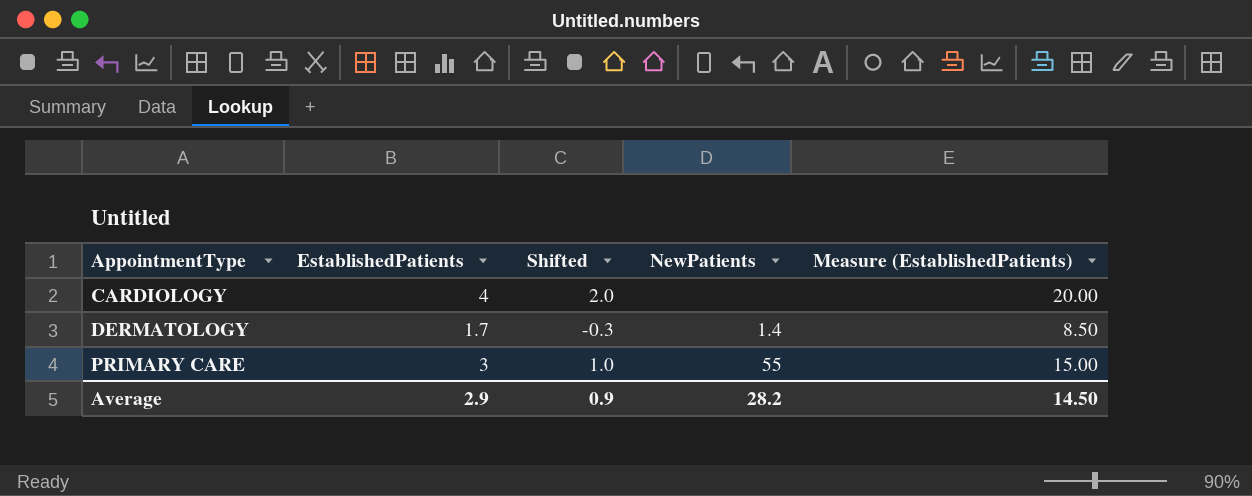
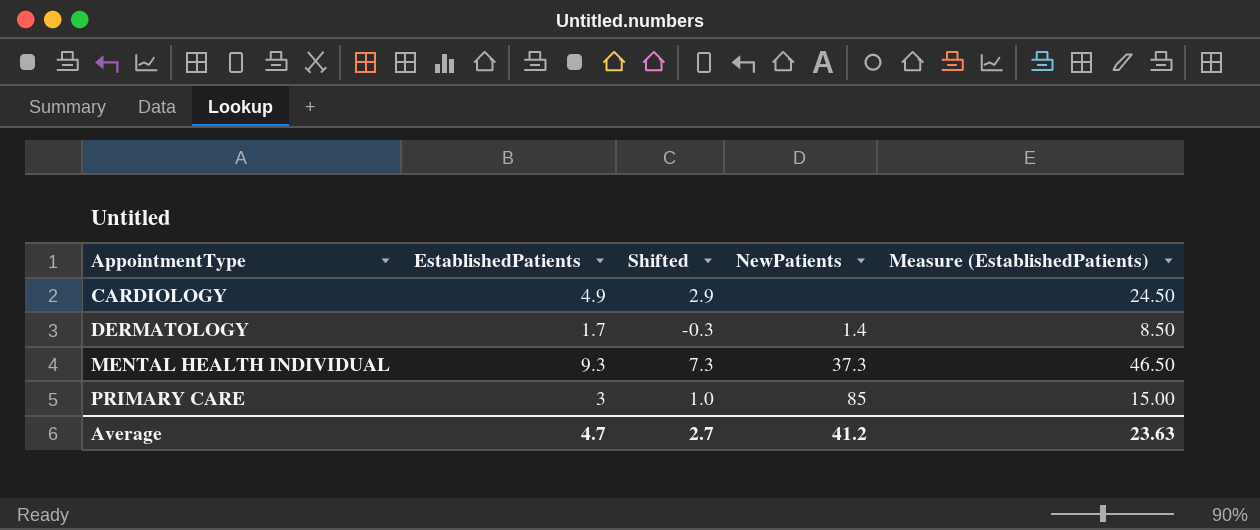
CARDIOLOGY | EstablishedPatients: 4 -> 4.9
CARDIOLOGY | Shifted: 2.0 -> 2.9
CARDIOLOGY | Measure (EstablishedPatients): 20.00 -> 24.50
row MENTAL HEALTH INDIVIDUAL: none -> 9.3 | 7.3 | 37.3 | 46.50
PRIMARY CARE | NewPatients: 55 -> 85
Average | EstablishedPatients: 2.9 -> 4.7
Average | Shifted: 0.9 -> 2.7
Average | NewPatients: 28.2 -> 41.2
Average | Measure (EstablishedPatients): 14.50 -> 23.63

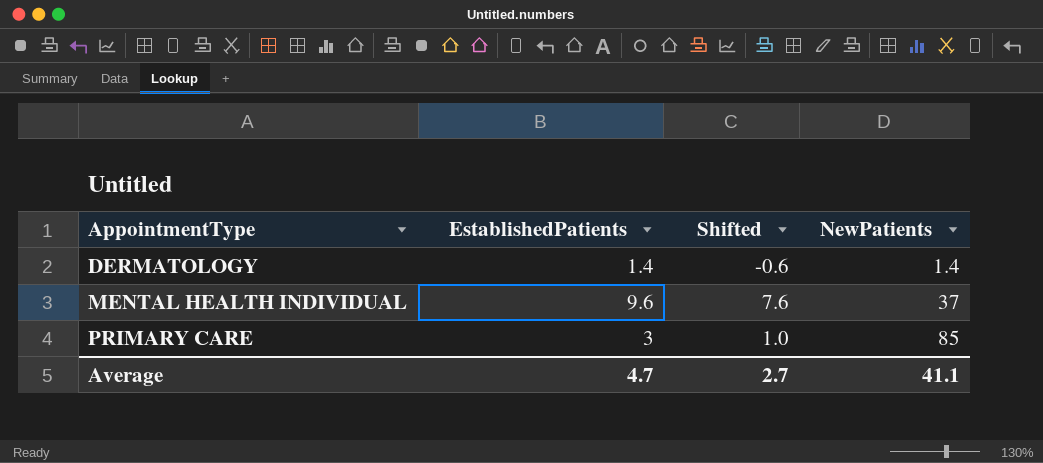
column Measure (EstablishedPatients) | formula: [EstablishedPatients] * 5 -> none
row CARDIOLOGY: 4.9 | 2.9 | none | 24.50 -> none
DERMATOLOGY | EstablishedPatients: 1.7 -> 1.4
DERMATOLOGY | Shifted: -0.3 -> -0.6
MENTAL HEALTH INDIVIDUAL | EstablishedPatients: 9.3 -> 9.6
MENTAL HEALTH INDIVIDUAL | Shifted: 7.3 -> 7.6
MENTAL HEALTH INDIVIDUAL | NewPatients: 37.3 -> 37
Average | NewPatients: 41.2 -> 41.1

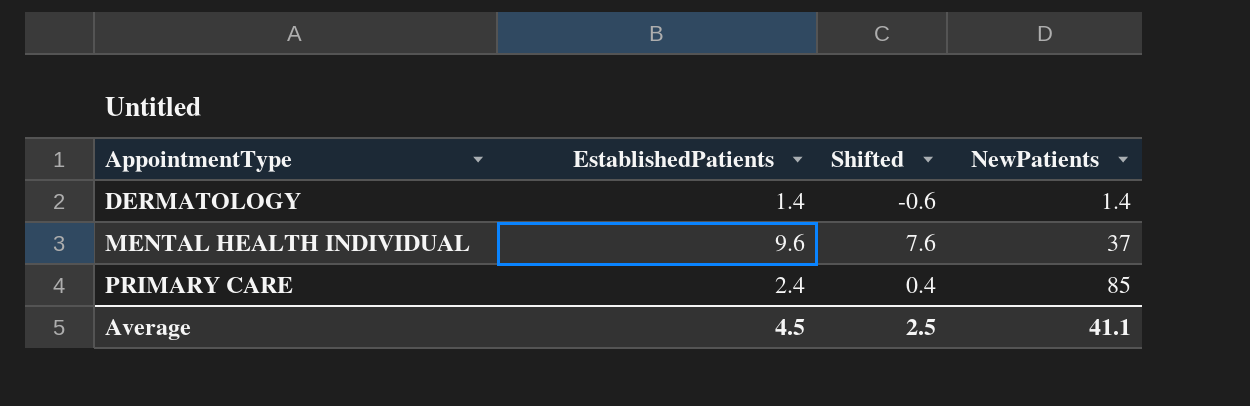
PRIMARY CARE | EstablishedPatients: 3 -> 2.4
PRIMARY CARE | Shifted: 1.0 -> 0.4
Average | EstablishedPatients: 4.7 -> 4.5
Average | Shifted: 2.7 -> 2.5

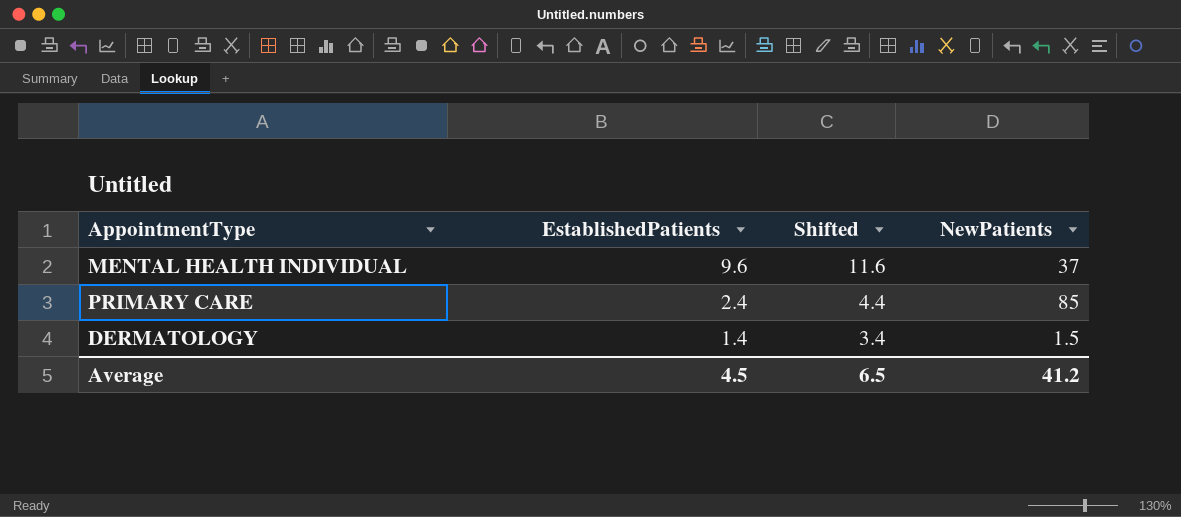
row order: AppointmentType ascending -> EstablishedPatients descending
column Shifted | formula: [EstablishedPatients] - 2 -> [EstablishedPatients] + 2
DERMATOLOGY | NewPatients: 1.4 -> 1.5
Average | Shifted: 2.5 -> 6.5
Average | NewPatients: 41.1 -> 41.2

